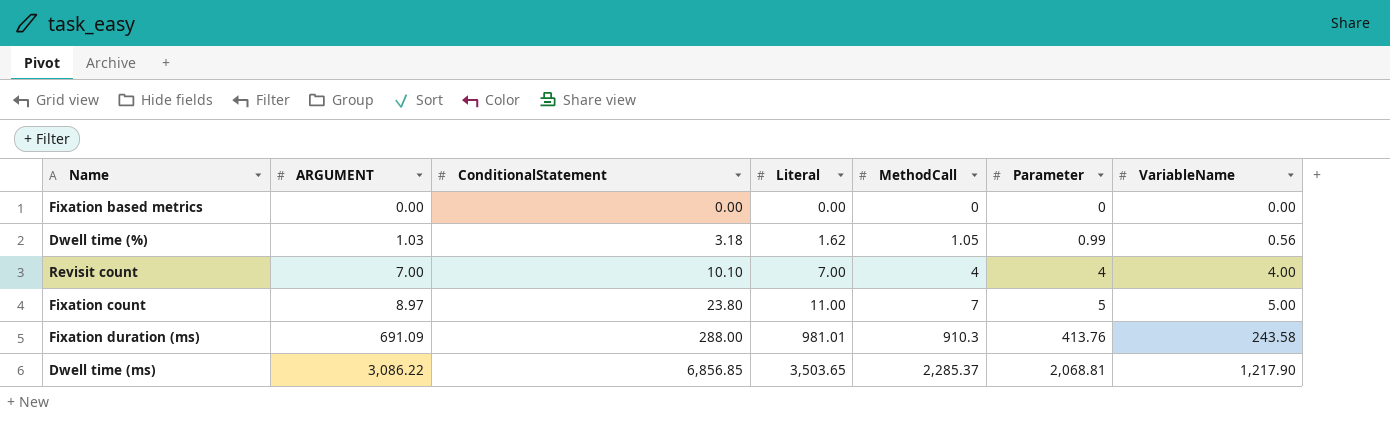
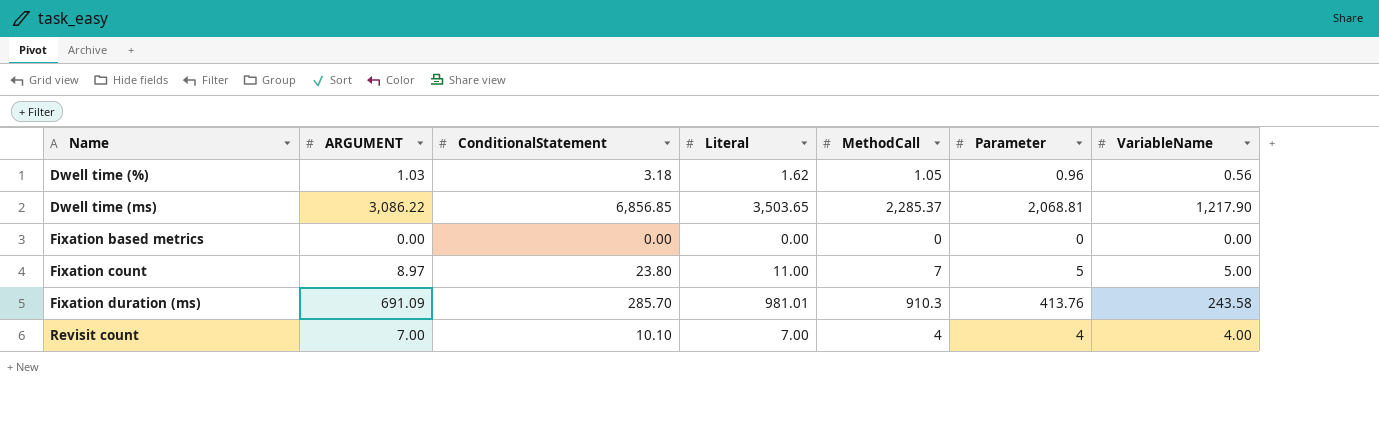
row order: ARGUMENT ascending -> Name ascending
Dwell time (%) | Parameter: 0.99 -> 0.96
Fixation duration (ms) | ConditionalStatement: 288.00 -> 285.70

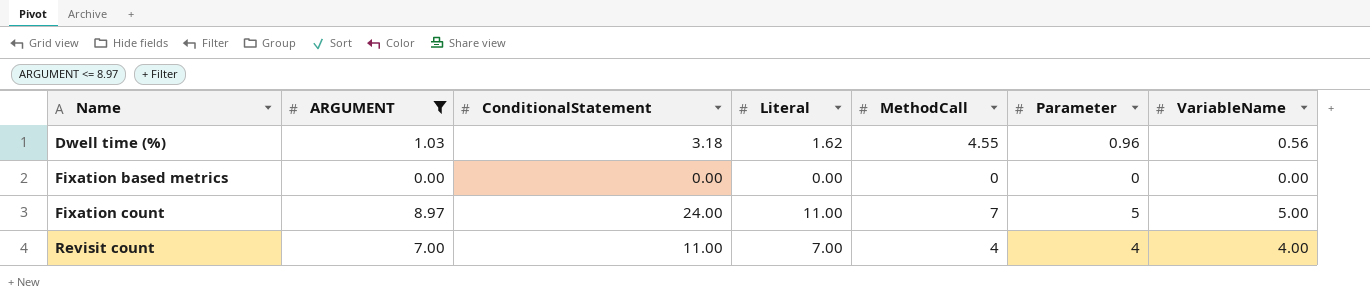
filter: none -> ARGUMENT <= 8.97
Dwell time (%) | MethodCall: 1.05 -> 4.55
Fixation count | ConditionalStatement: 23.80 -> 24.00
Revisit count | ConditionalStatement: 10.10 -> 11.00

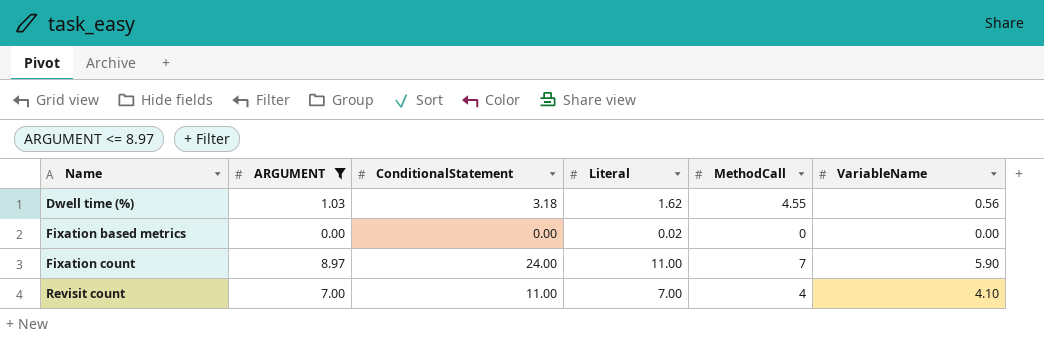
column Parameter | position: 6 -> none
Fixation based metrics | Literal: 0.00 -> 0.02
Fixation count | VariableName: 5.00 -> 5.90
Revisit count | VariableName: 4.00 -> 4.10

